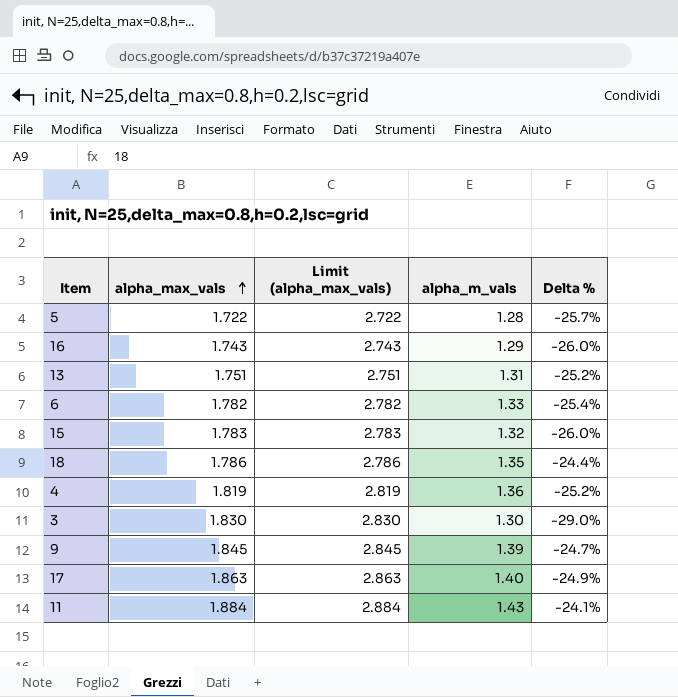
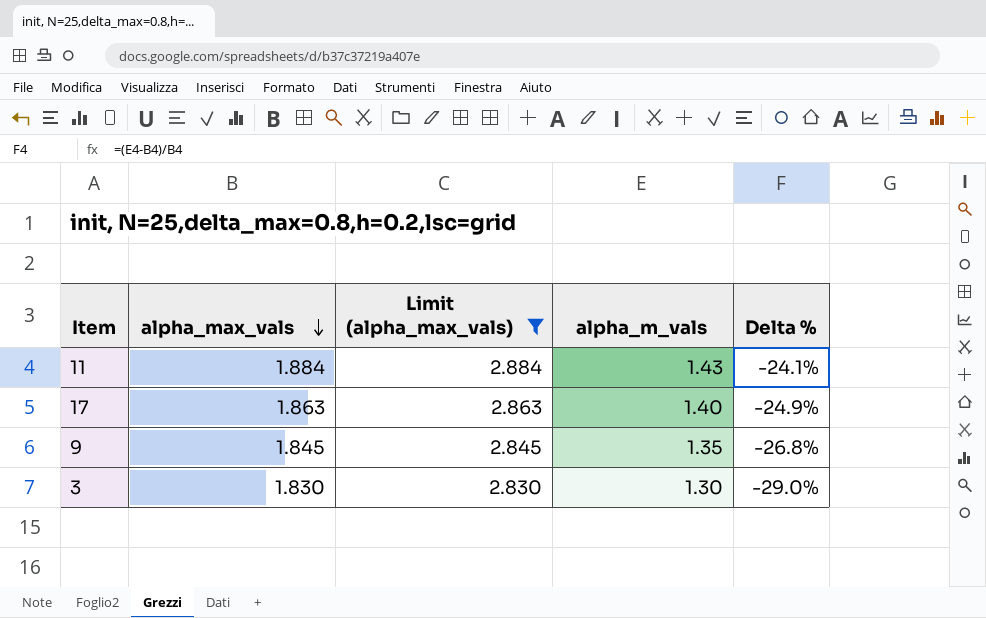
filter: none -> Limit (alpha_max_vals) >= 2.830
row order: alpha_max_vals ascending -> alpha_max_vals descending
9 | alpha_m_vals: 1.39 -> 1.35
9 | Delta %: -24.7% -> -26.8%

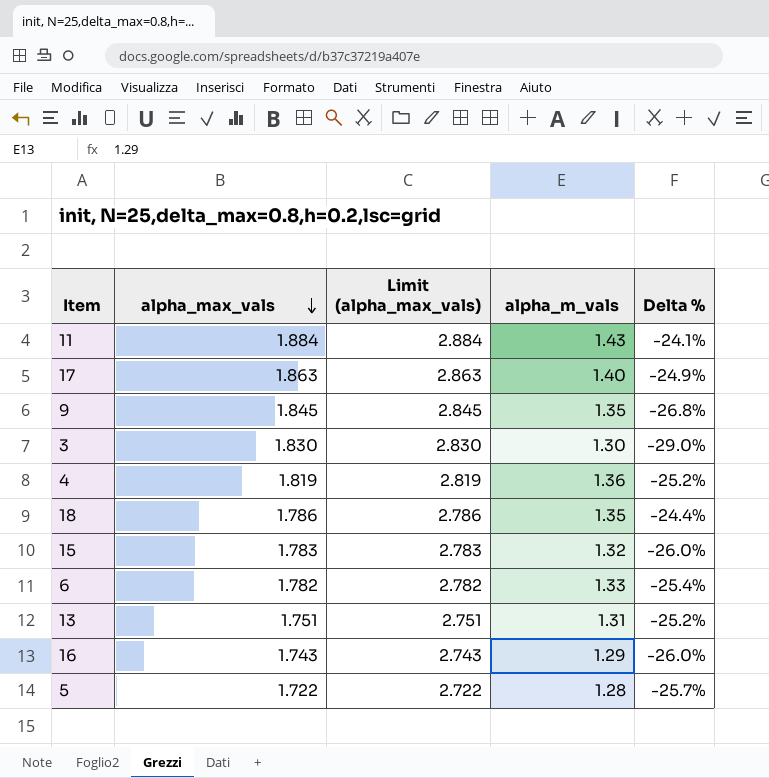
filter: Limit (alpha_max_vals) >= 2.830 -> none

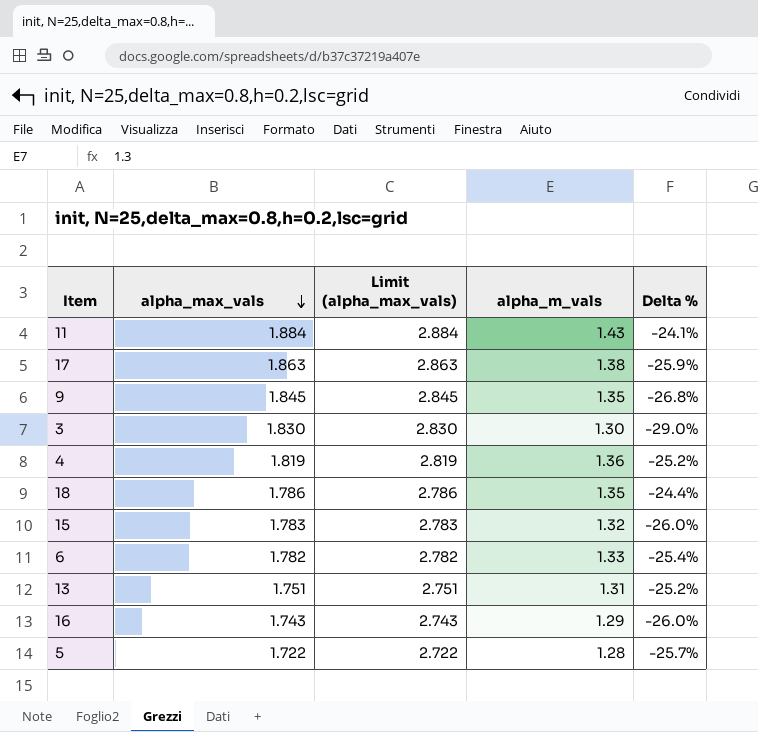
17 | alpha_m_vals: 1.40 -> 1.38
17 | Delta %: -24.9% -> -25.9%

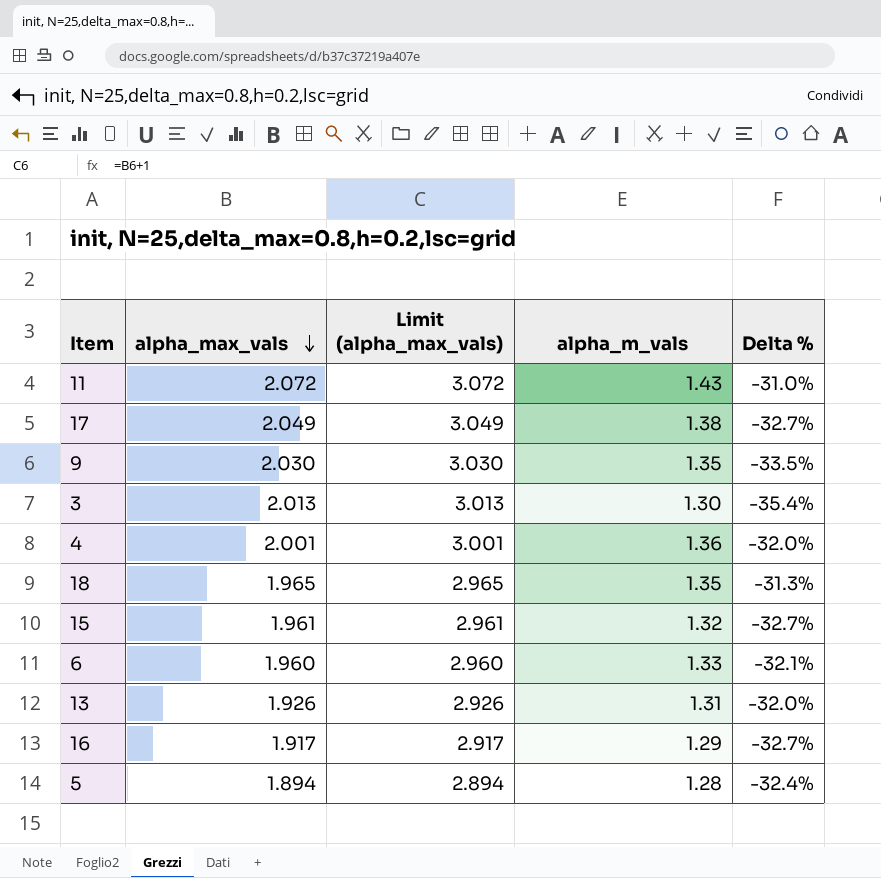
11 | alpha_max_vals: 1.884 -> 2.072
11 | Limit (alpha_max_vals): 2.884 -> 3.072
11 | Delta %: -24.1% -> -31.0%
17 | alpha_max_vals: 1.863 -> 2.049
17 | Limit (alpha_max_vals): 2.863 -> 3.049
17 | Delta %: -25.9% -> -32.7%
9 | alpha_max_vals: 1.845 -> 2.030
9 | Limit (alpha_max_vals): 2.845 -> 3.030
9 | Delta %: -26.8% -> -33.5%
3 | alpha_max_vals: 1.830 -> 2.013
3 | Limit (alpha_max_vals): 2.830 -> 3.013
3 | Delta %: -29.0% -> -35.4%
4 | alpha_max_vals: 1.819 -> 2.001
4 | Limit (alpha_max_vals): 2.819 -> 3.001
4 | Delta %: -25.2% -> -32.0%
18 | alpha_max_vals: 1.786 -> 1.965
18 | Limit (alpha_max_vals): 2.786 -> 2.965
18 | Delta %: -24.4% -> -31.3%
15 | alpha_max_vals: 1.783 -> 1.961
15 | Limit (alpha_max_vals): 2.783 -> 2.961
15 | Delta %: -26.0% -> -32.7%
6 | alpha_max_vals: 1.782 -> 1.960
6 | Limit (alpha_max_vals): 2.782 -> 2.960
6 | Delta %: -25.4% -> -32.1%
13 | alpha_max_vals: 1.751 -> 1.926
13 | Limit (alpha_max_vals): 2.751 -> 2.926
13 | Delta %: -25.2% -> -32.0%
16 | alpha_max_vals: 1.743 -> 1.917
16 | Limit (alpha_max_vals): 2.743 -> 2.917
16 | Delta %: -26.0% -> -32.7%
5 | alpha_max_vals: 1.722 -> 1.894
5 | Limit (alpha_max_vals): 2.722 -> 2.894
5 | Delta %: -25.7% -> -32.4%

